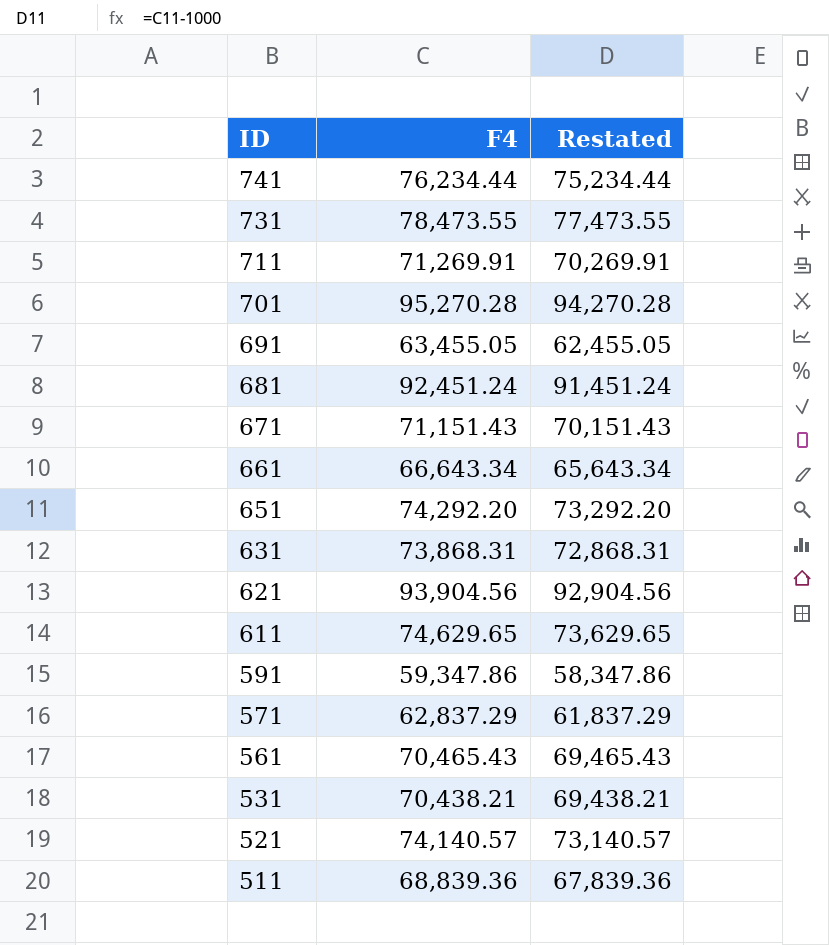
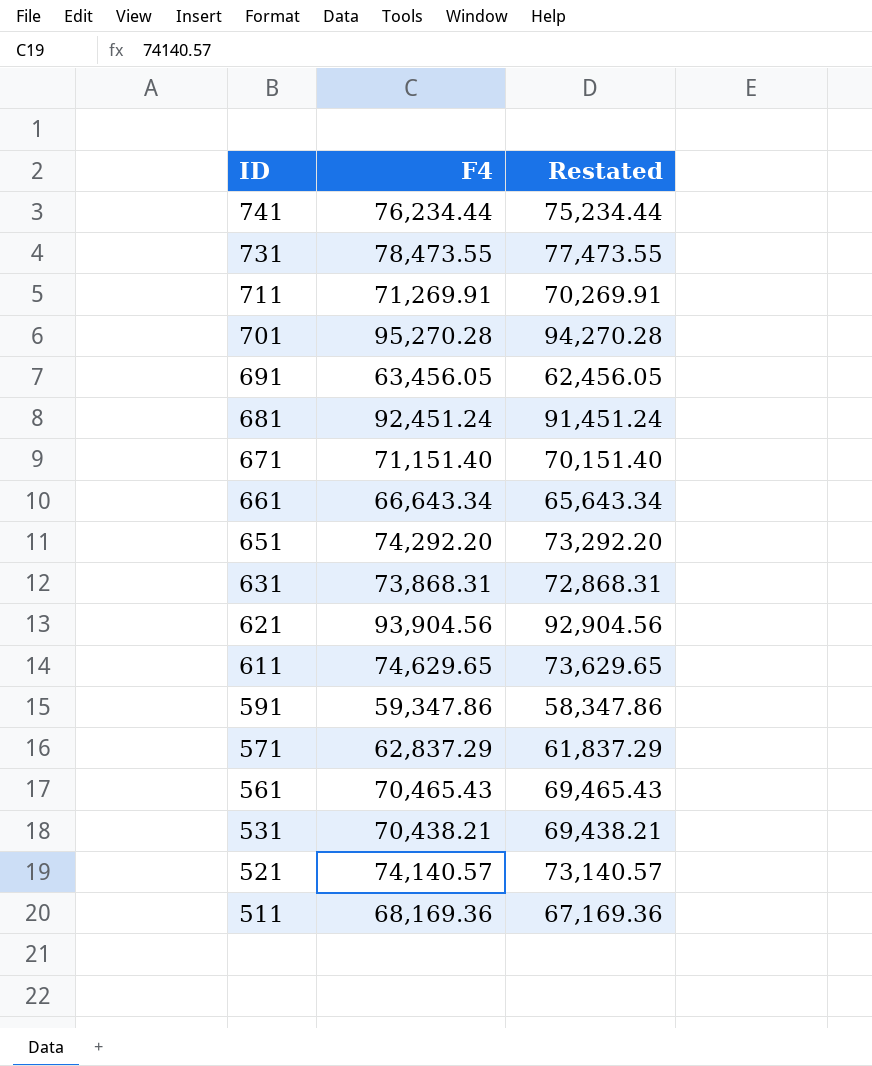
691 | F4: 63,455.05 -> 63,456.05
691 | Restated: 62,455.05 -> 62,456.05
671 | F4: 71,151.43 -> 71,151.40
671 | Restated: 70,151.43 -> 70,151.40
511 | F4: 68,839.36 -> 68,169.36
511 | Restated: 67,839.36 -> 67,169.36

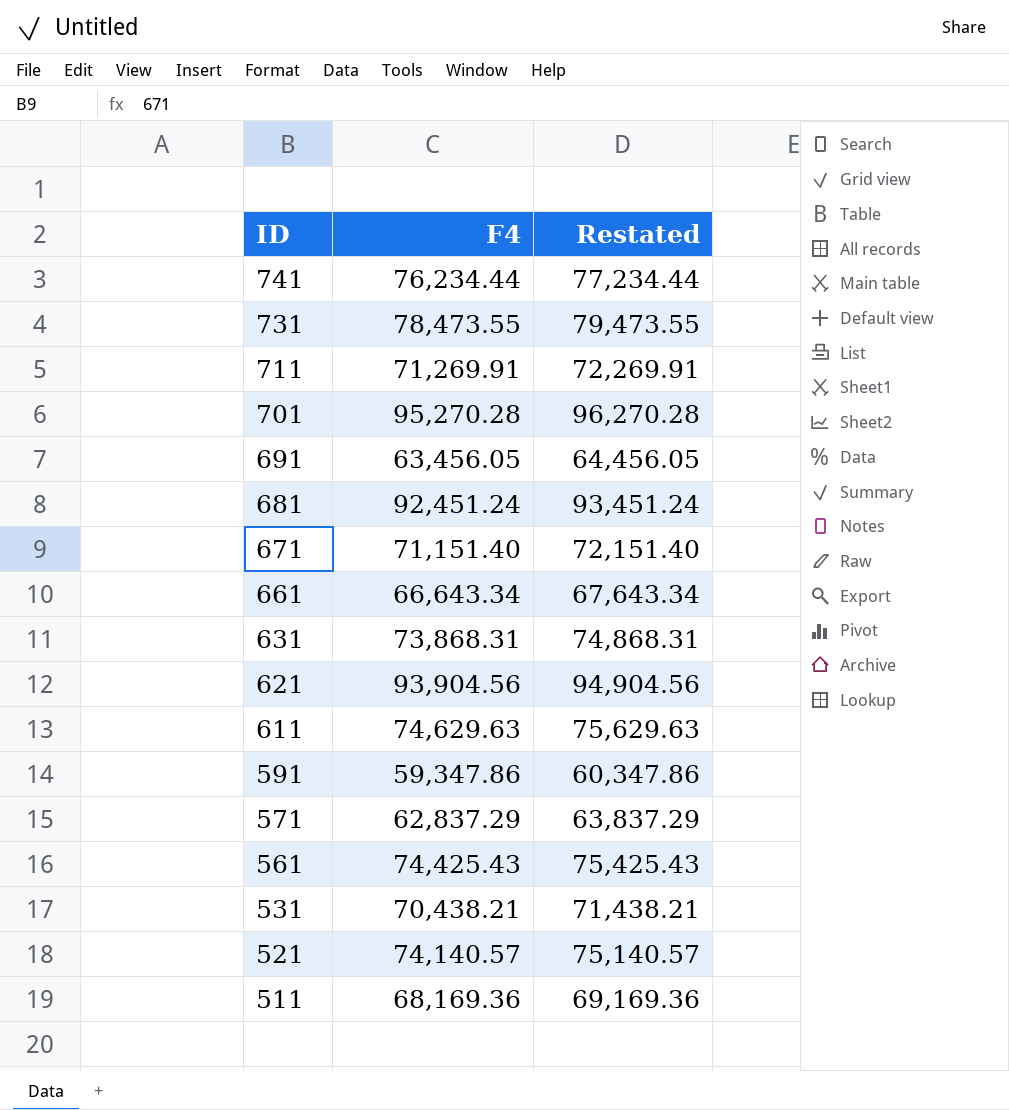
column Restated | formula: [F4] - 1000 -> [F4] + 1000
row 651: 74,292.20 | 73,292.20 -> none
611 | F4: 74,629.65 -> 74,629.63
561 | F4: 70,465.43 -> 74,425.43

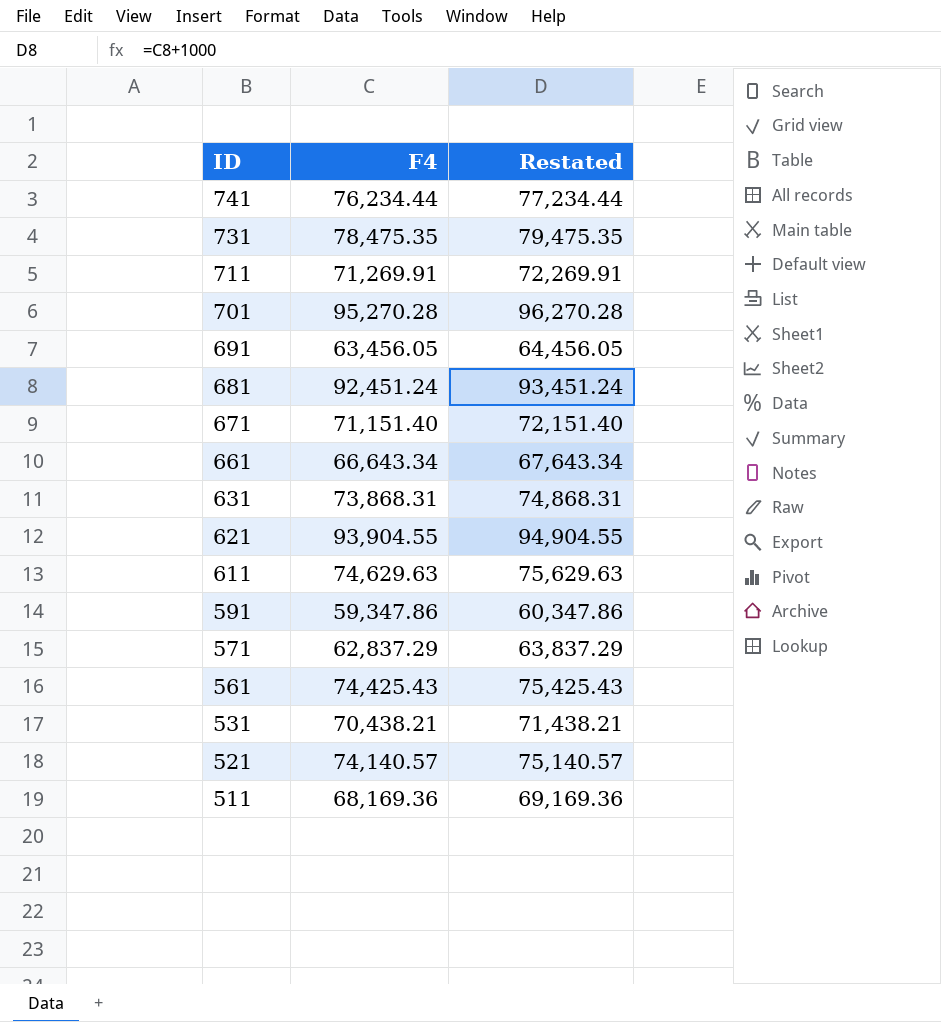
731 | F4: 78,473.55 -> 78,475.35
731 | Restated: 79,473.55 -> 79,475.35
621 | F4: 93,904.56 -> 93,904.55
621 | Restated: 94,904.56 -> 94,904.55

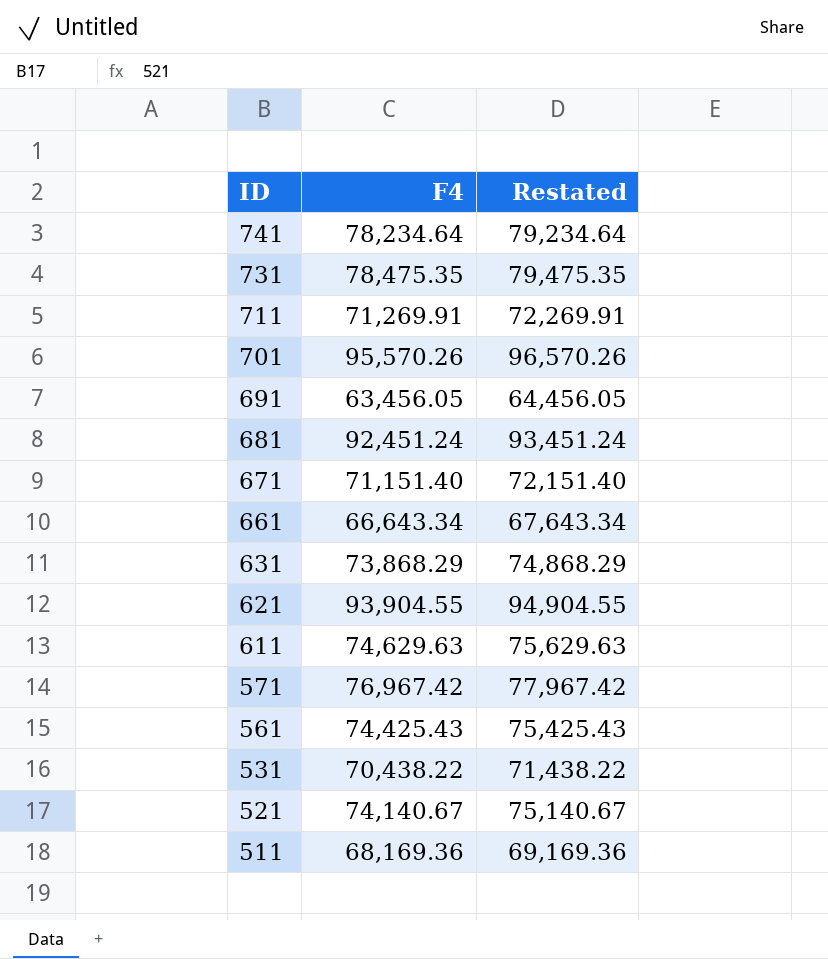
row 591: 59,347.86 | 60,347.86 -> none
741 | F4: 76,234.44 -> 78,234.64
741 | Restated: 77,234.44 -> 79,234.64
701 | F4: 95,270.28 -> 95,570.26
701 | Restated: 96,270.28 -> 96,570.26
631 | F4: 73,868.31 -> 73,868.29
631 | Restated: 74,868.31 -> 74,868.29
571 | F4: 62,837.29 -> 76,967.42
571 | Restated: 63,837.29 -> 77,967.42
531 | F4: 70,438.21 -> 70,438.22
531 | Restated: 71,438.21 -> 71,438.22
521 | F4: 74,140.57 -> 74,140.67
521 | Restated: 75,140.57 -> 75,140.67

